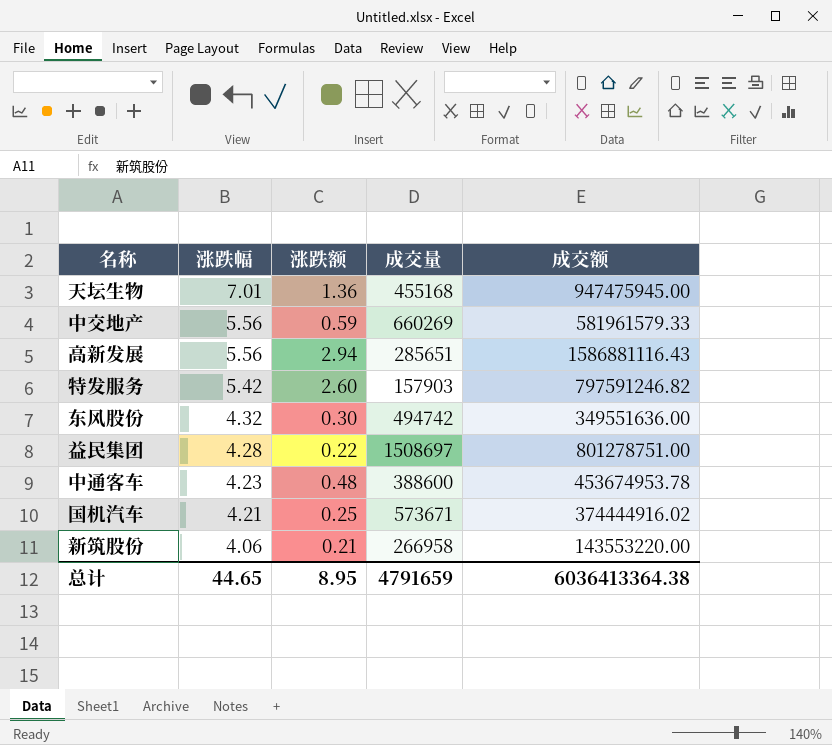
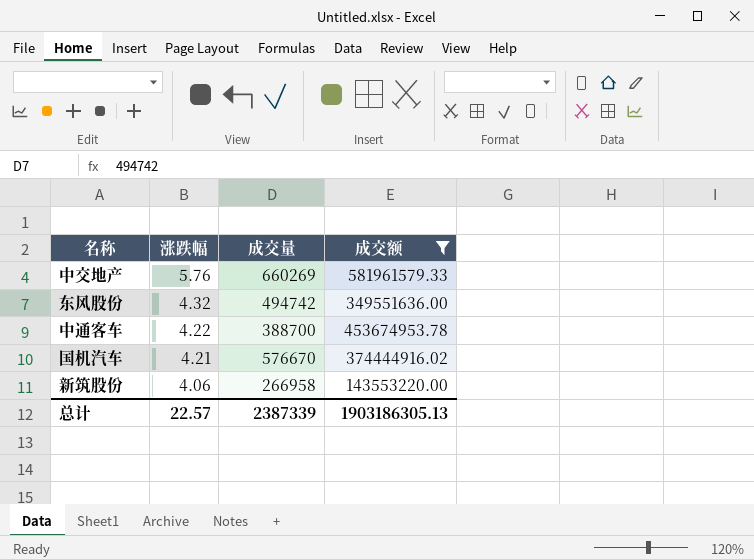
filter: none -> 成交额 <= 581961579.33
column 涨跌额 | position: 3 -> none
中交地产 | 涨跌幅: 5.56 -> 5.76
中通客车 | 涨跌幅: 4.23 -> 4.22
中通客车 | 成交量: 388600 -> 388700
国机汽车 | 成交量: 573671 -> 576670
总计 | 涨跌幅: 44.65 -> 22.57
总计 | 成交量: 4791659 -> 2387339
总计 | 成交额: 6036413364.38 -> 1903186305.13

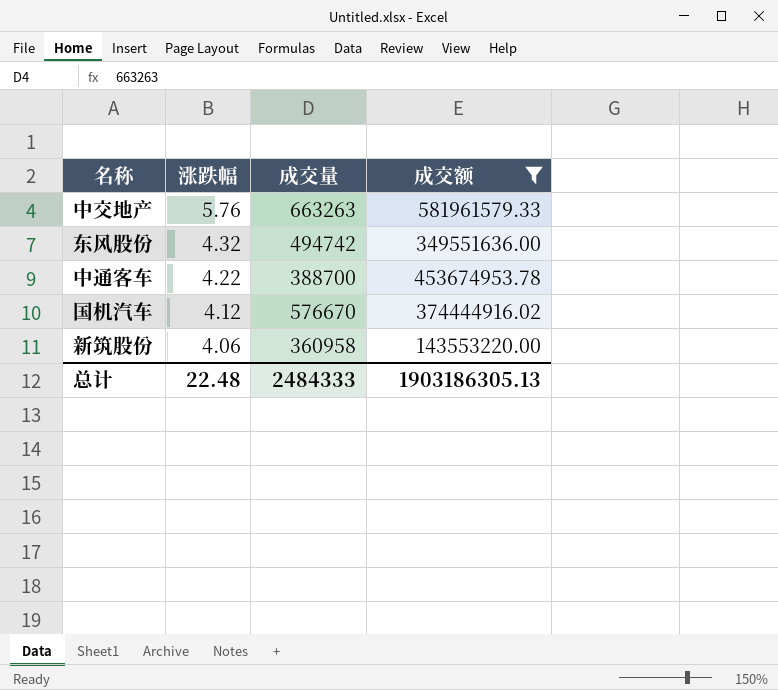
中交地产 | 成交量: 660269 -> 663263
国机汽车 | 涨跌幅: 4.21 -> 4.12
新筑股份 | 成交量: 266958 -> 360958
总计 | 涨跌幅: 22.57 -> 22.48
总计 | 成交量: 2387339 -> 2484333

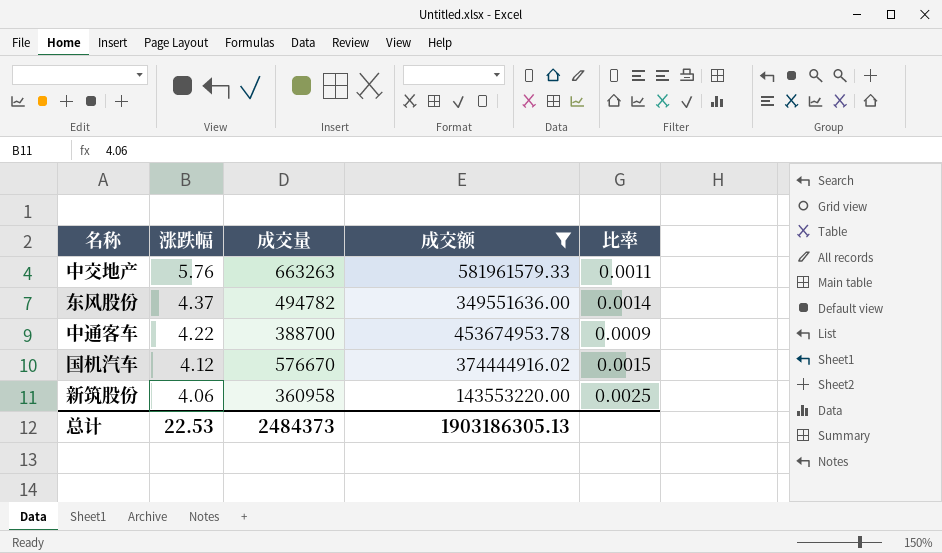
column 比率 | formula: none -> [成交量] / [成交额]
东风股份 | 涨跌幅: 4.32 -> 4.37
东风股份 | 成交量: 494742 -> 494782
总计 | 涨跌幅: 22.48 -> 22.53
总计 | 成交量: 2484333 -> 2484373

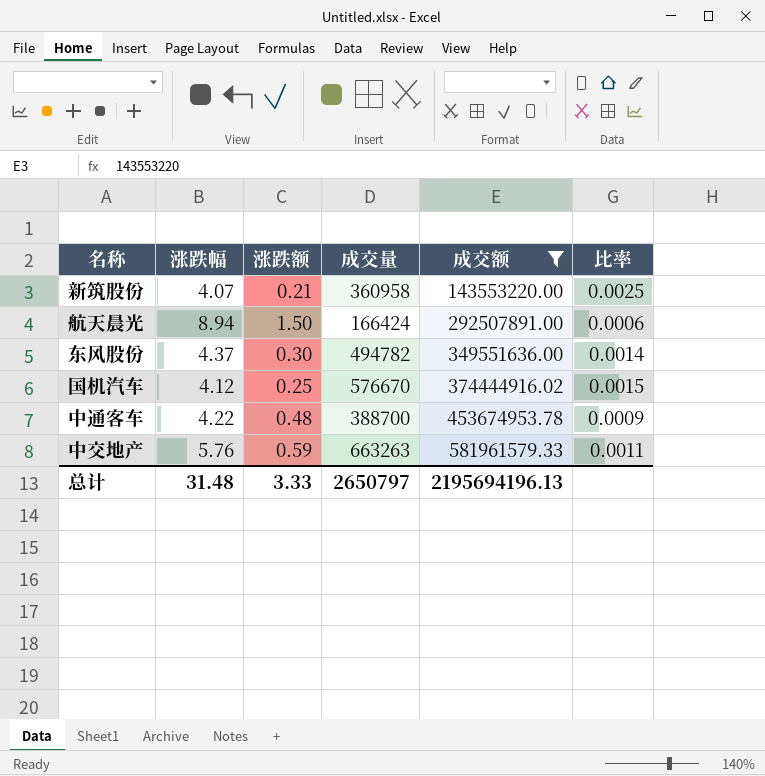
row order: 涨跌幅 descending -> 成交额 ascending
column 涨跌额 | position: none -> 3
新筑股份 | 涨跌幅: 4.06 -> 4.07
row 航天晨光: none -> 8.94 | 1.50 | 166424 | 292507891.00 | 0.0006
总计 | 涨跌幅: 22.53 -> 31.48
总计 | 成交量: 2484373 -> 2650797
总计 | 成交额: 1903186305.13 -> 2195694196.13

